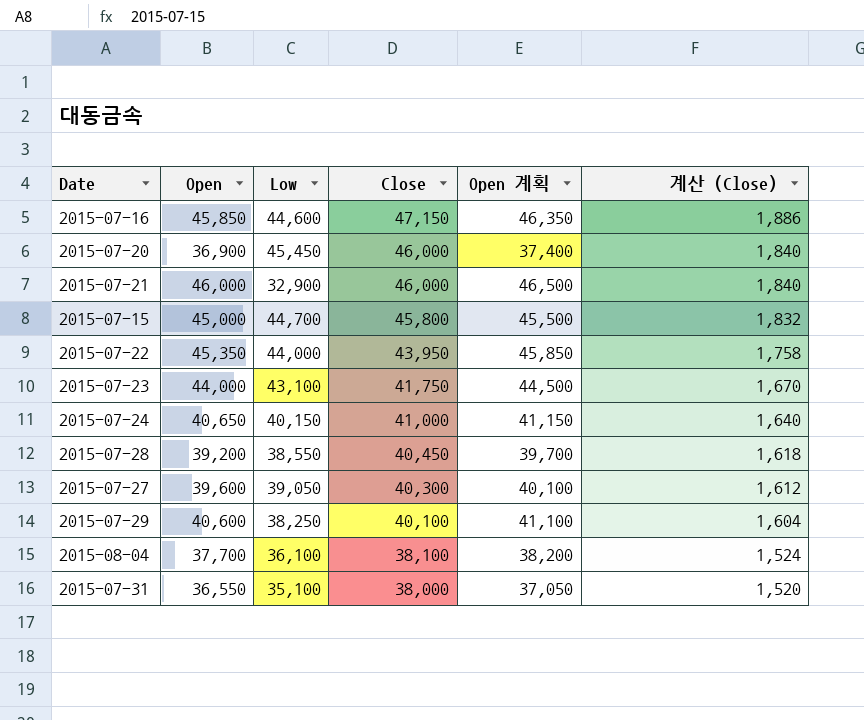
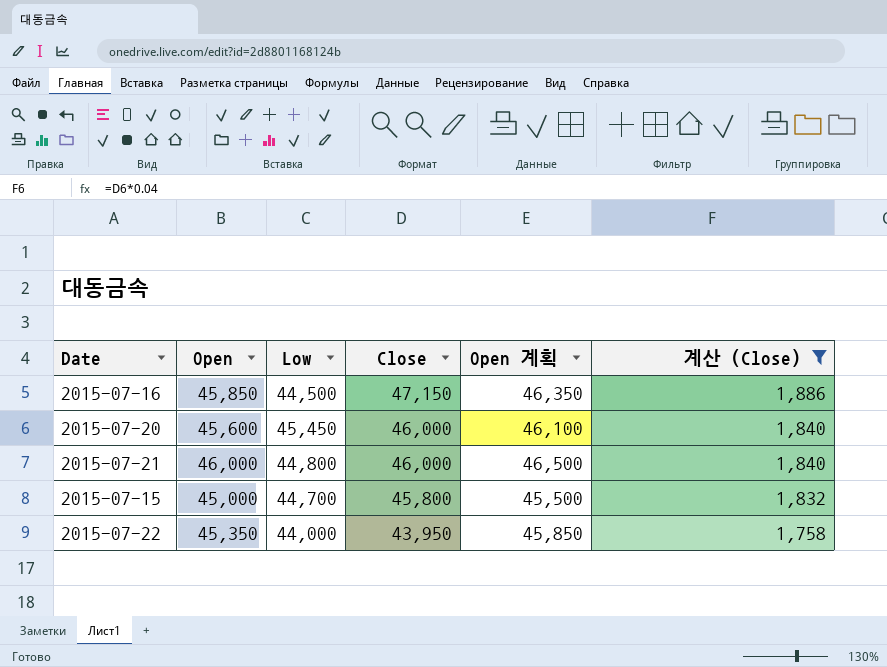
filter: none -> 계산 (Close) >= 1,758
2015-07-16 | Low: 44,600 -> 44,500
2015-07-20 | Open: 36,900 -> 45,600
2015-07-20 | Open 계획: 37,400 -> 46,100
2015-07-21 | Low: 32,900 -> 44,800

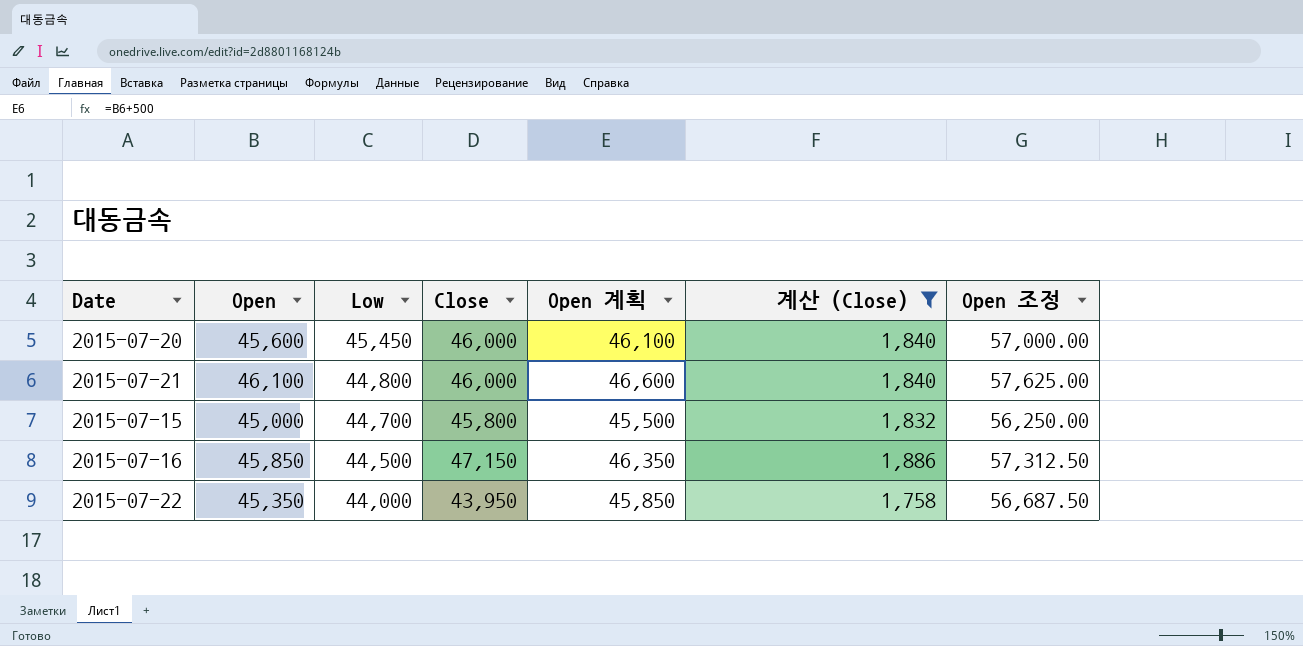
row order: Close descending -> Low descending
column Open 조정 | formula: none -> [Open] * 1.25
2015-07-21 | Open: 46,000 -> 46,100
2015-07-21 | Open 계획: 46,500 -> 46,600

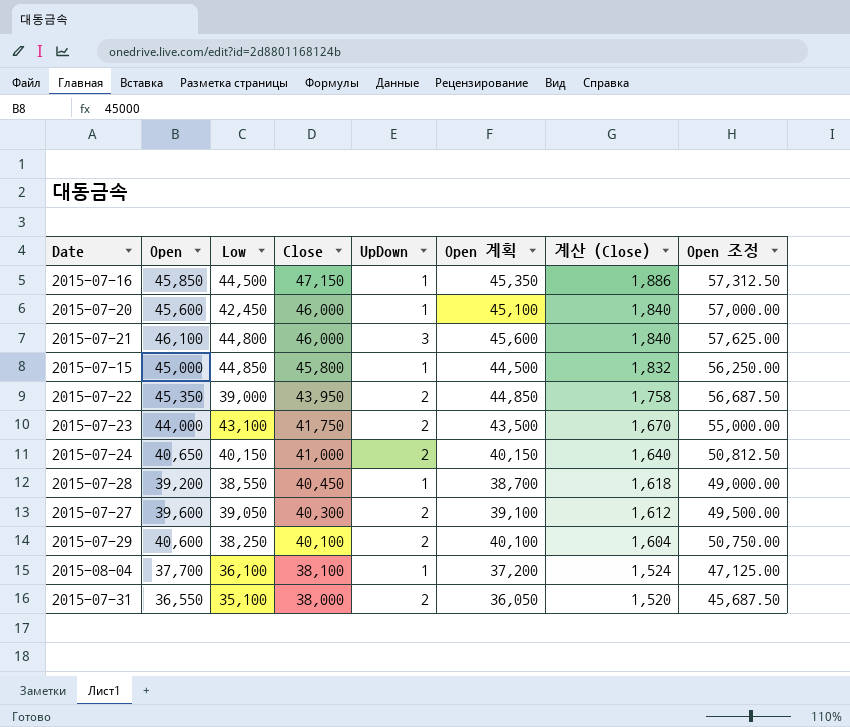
filter: 계산 (Close) >= 1,758 -> none
row order: Low descending -> Close descending
column UpDown | position: none -> 5
column Open 계획 | formula: [Open] + 500 -> [Open] - 500
2015-07-20 | Low: 45,450 -> 42,450
2015-07-15 | Low: 44,700 -> 44,850
2015-07-22 | Low: 44,000 -> 39,000

